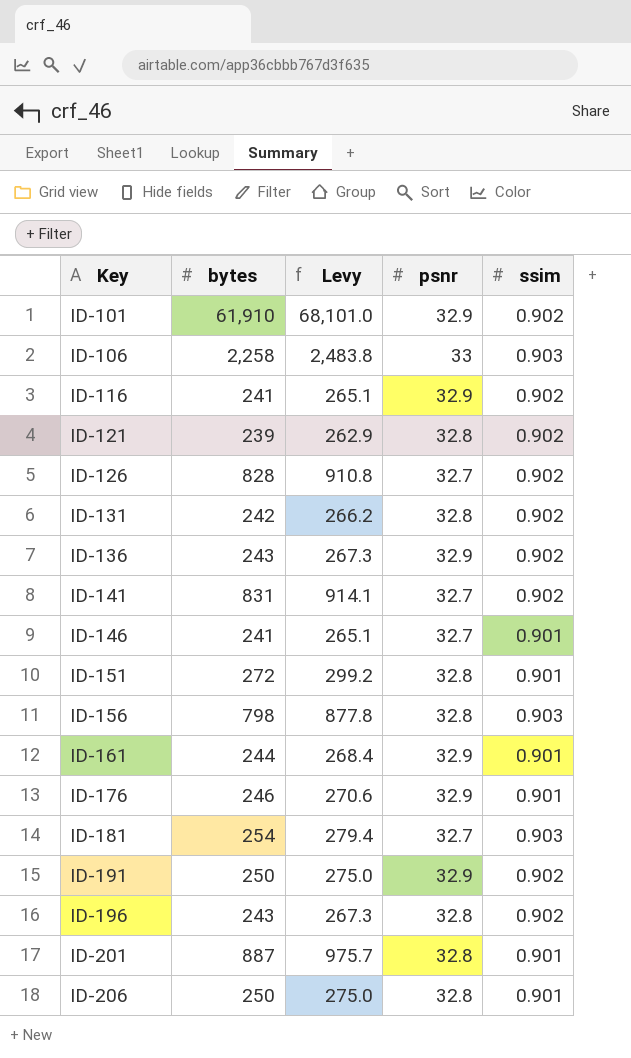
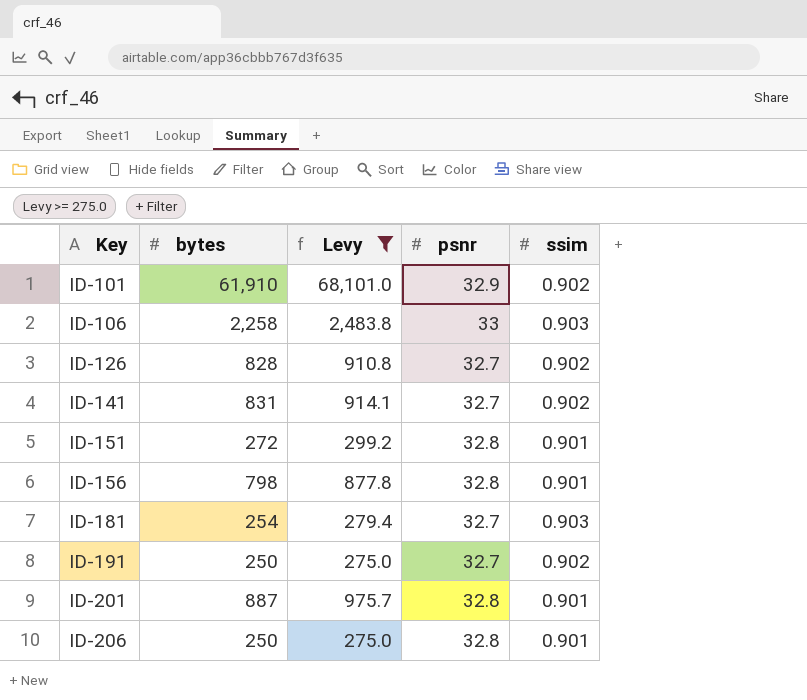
filter: none -> Levy >= 275.0
ID-156 | ssim: 0.903 -> 0.901
ID-191 | psnr: 32.9 -> 32.7

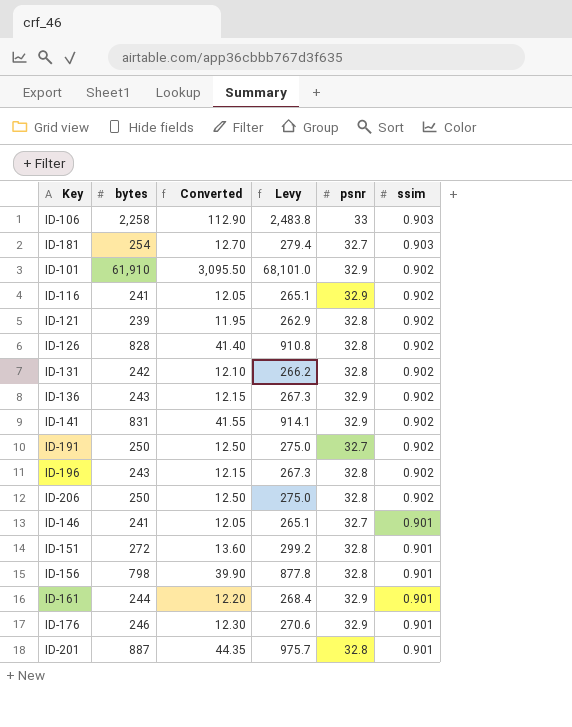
filter: Levy >= 275.0 -> none
row order: Key ascending -> ssim descending
column Converted | formula: none -> [bytes] * 0.05
ID-126 | psnr: 32.7 -> 32.8
ID-141 | psnr: 32.7 -> 32.9
ID-206 | ssim: 0.901 -> 0.902

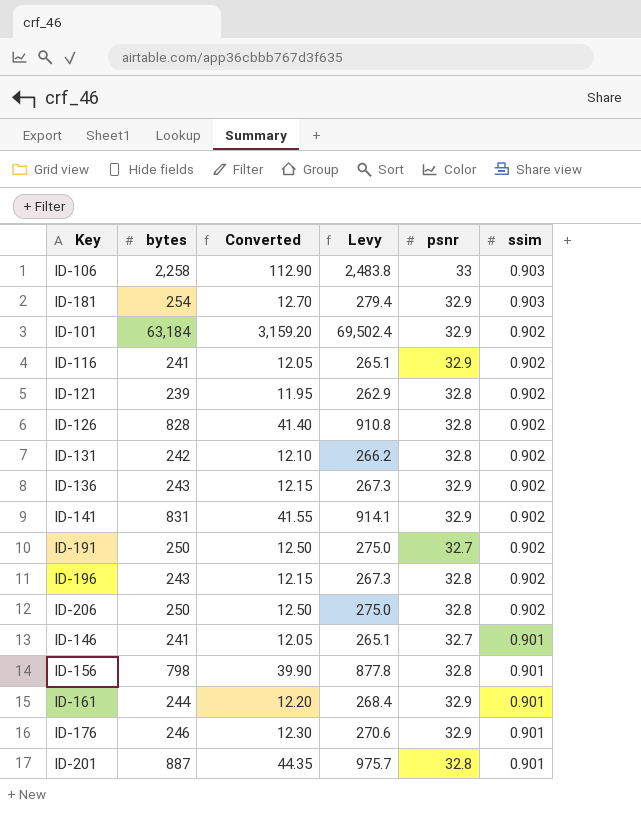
row ID-151: 272 | 13.60 | 299.2 | 32.8 | 0.901 -> none
ID-181 | psnr: 32.7 -> 32.9
ID-101 | bytes: 61,910 -> 63,184
ID-101 | Converted: 3,095.50 -> 3,159.20
ID-101 | Levy: 68,101.0 -> 69,502.4

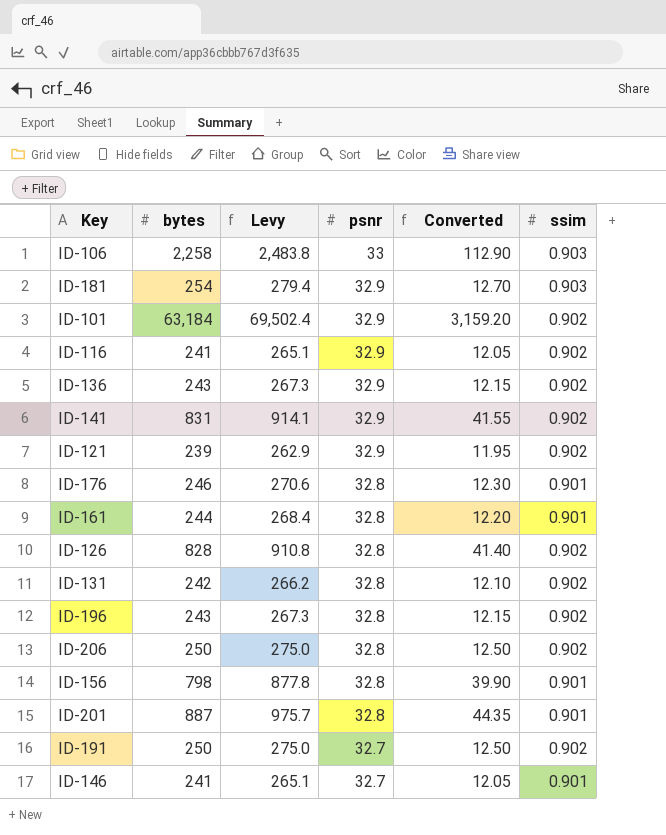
row order: ssim descending -> psnr descending
column Converted | position: 3 -> 5
ID-121 | psnr: 32.8 -> 32.9
ID-176 | psnr: 32.9 -> 32.8
ID-161 | psnr: 32.9 -> 32.8

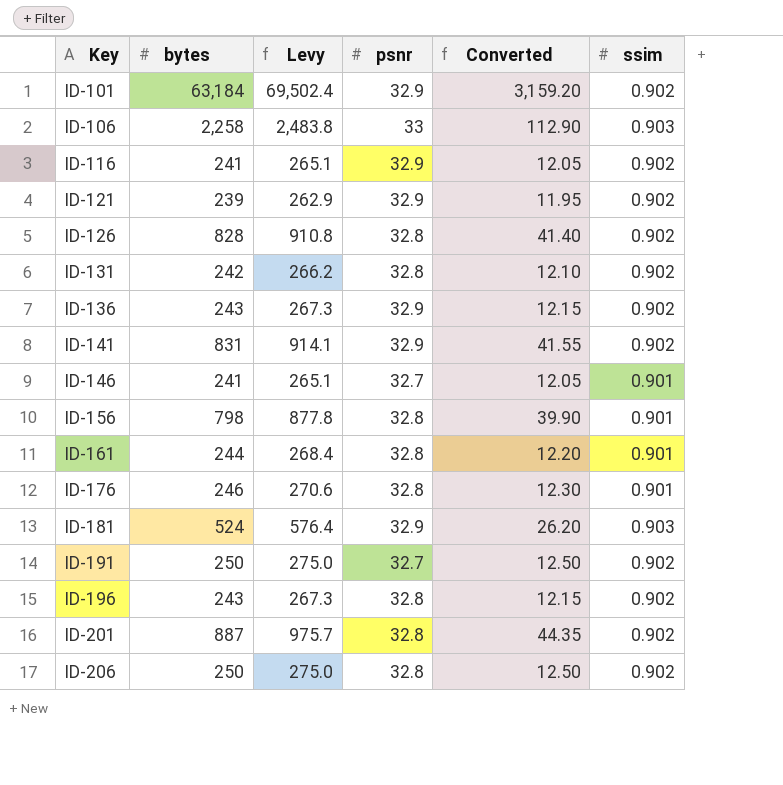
row order: psnr descending -> Key ascending
ID-181 | bytes: 254 -> 524
ID-181 | Levy: 279.4 -> 576.4
ID-181 | Converted: 12.70 -> 26.20
ID-201 | ssim: 0.901 -> 0.902

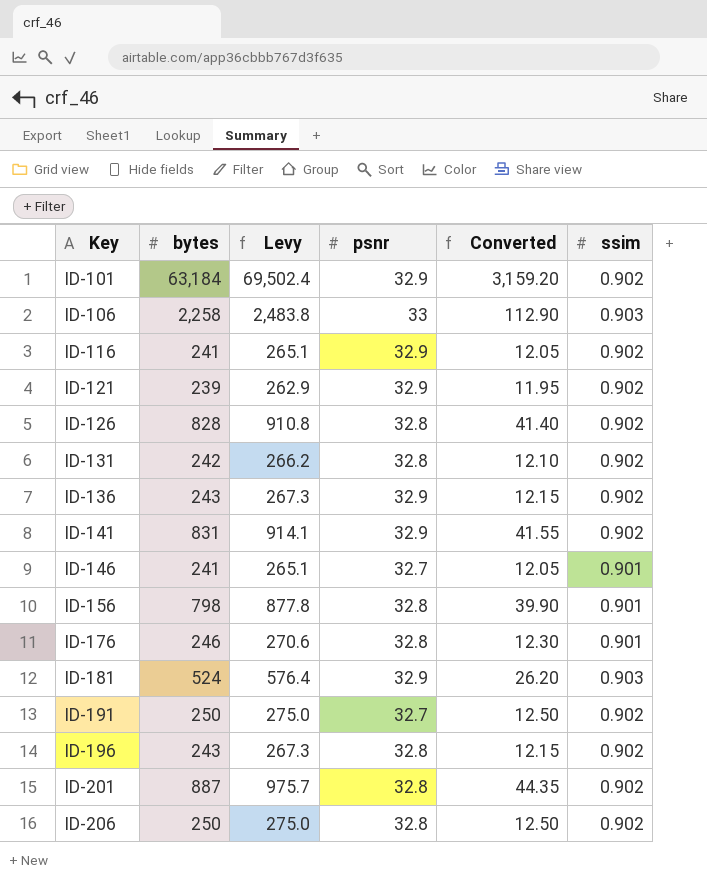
row ID-161: 244 | 268.4 | 32.8 | 12.20 | 0.901 -> none

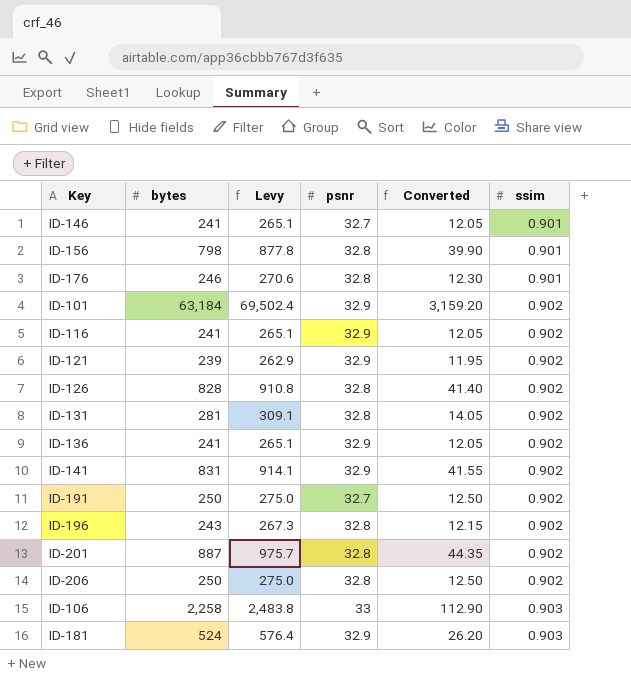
row order: Key ascending -> ssim ascending
ID-131 | bytes: 242 -> 281
ID-131 | Levy: 266.2 -> 309.1
ID-131 | Converted: 12.10 -> 14.05
ID-136 | bytes: 243 -> 241
ID-136 | Levy: 267.3 -> 265.1
ID-136 | Converted: 12.15 -> 12.05

